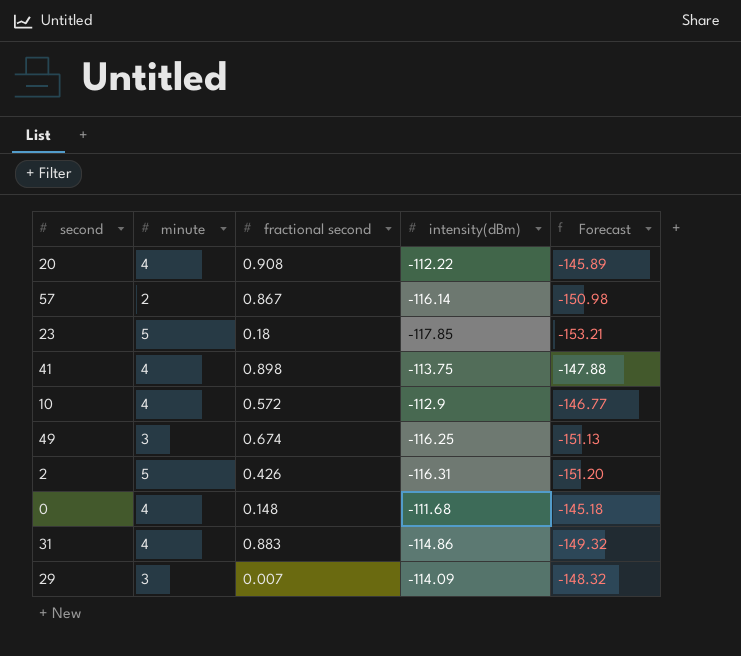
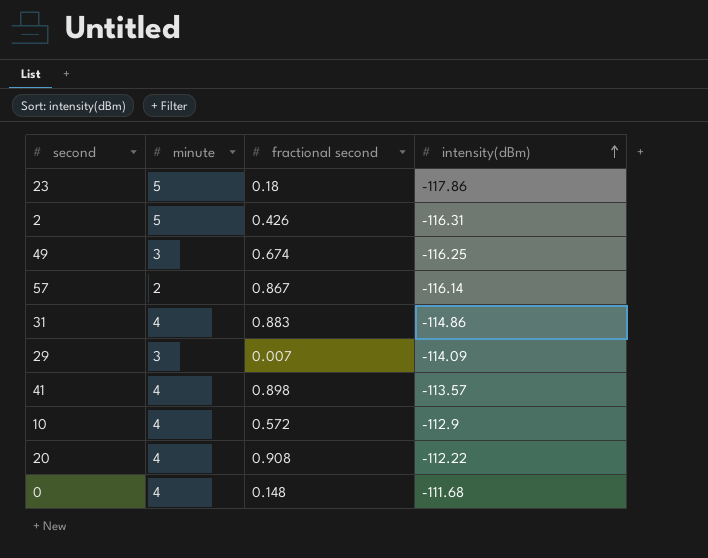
row order: none -> intensity(dBm) ascending
column Forecast | formula: [intensity(dBm)] * 1.3 -> none
23 | intensity(dBm): -117.85 -> -117.86
41 | intensity(dBm): -113.75 -> -113.57

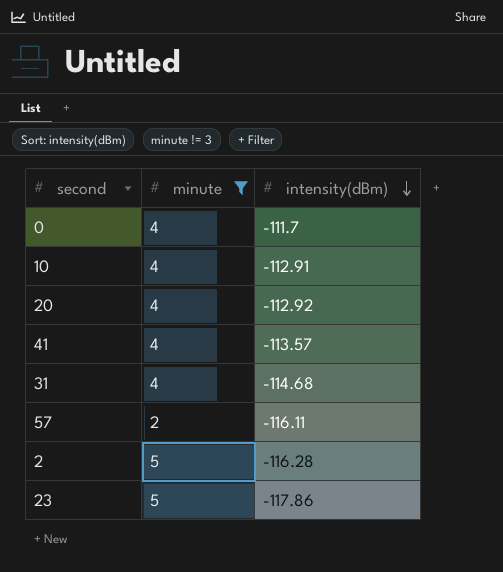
filter: none -> minute != 3
row order: intensity(dBm) ascending -> intensity(dBm) descending
column fractional second | position: 3 -> none
0 | intensity(dBm): -111.68 -> -111.7
10 | intensity(dBm): -112.9 -> -112.91
20 | intensity(dBm): -112.22 -> -112.92
31 | intensity(dBm): -114.86 -> -114.68
57 | intensity(dBm): -116.14 -> -116.11
2 | intensity(dBm): -116.31 -> -116.28

